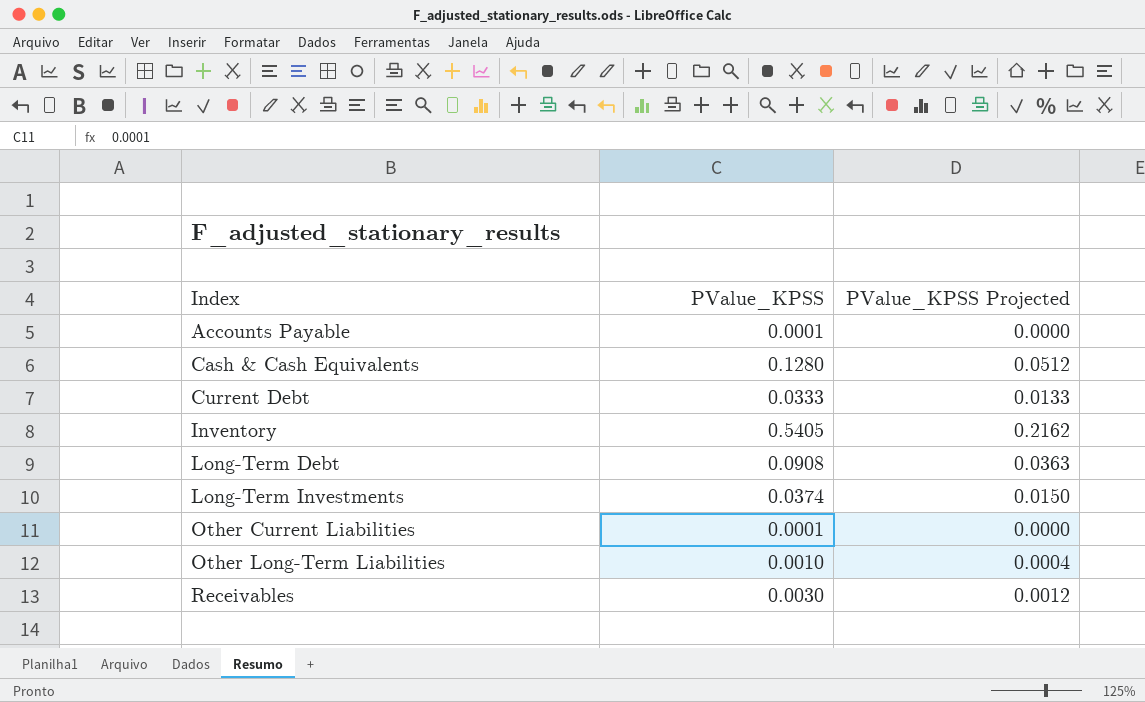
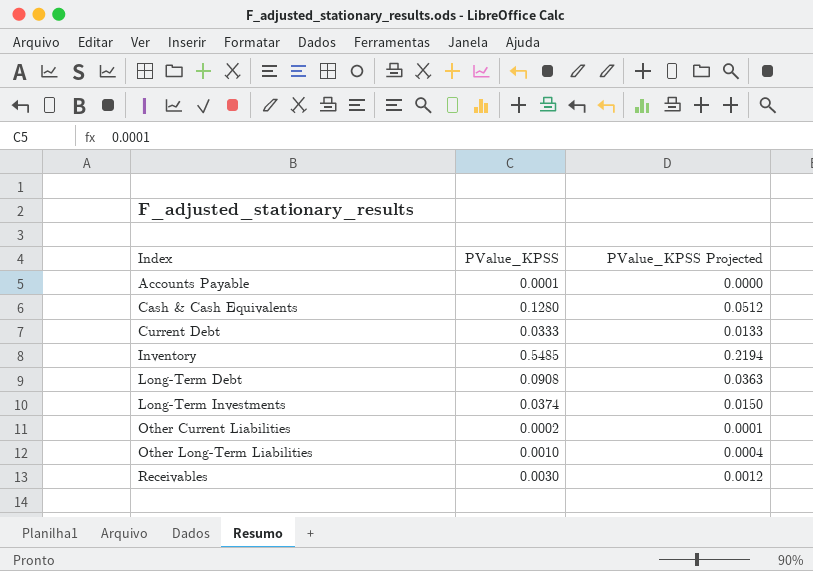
Inventory | PValue_KPSS: 0.5405 -> 0.5485
Inventory | PValue_KPSS Projected: 0.2162 -> 0.2194
Other Current Liabilities | PValue_KPSS: 0.0001 -> 0.0002
Other Current Liabilities | PValue_KPSS Projected: 0.0000 -> 0.0001

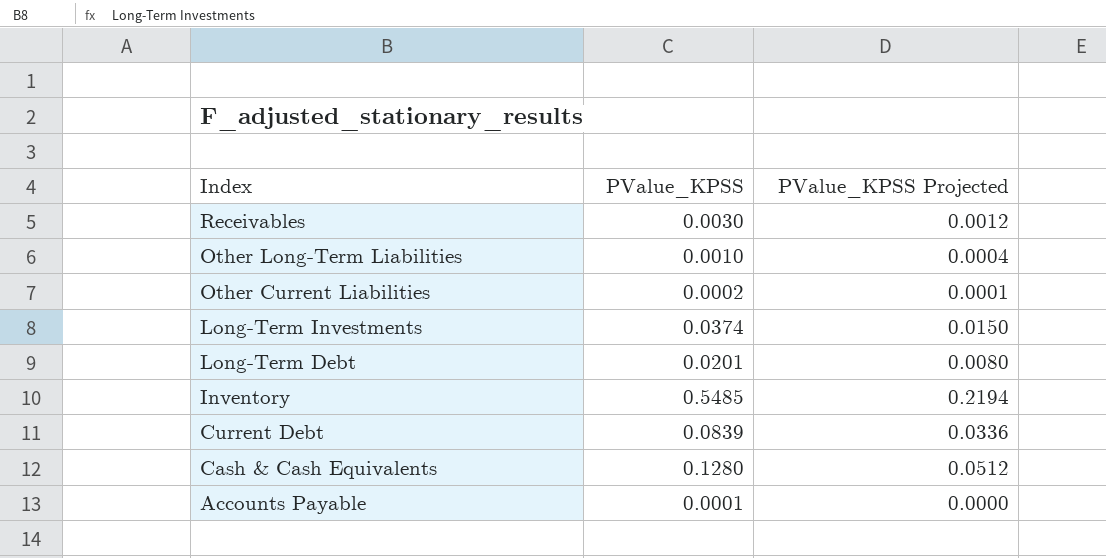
row order: Index ascending -> Index descending
Long-Term Debt | PValue_KPSS: 0.0908 -> 0.0201
Long-Term Debt | PValue_KPSS Projected: 0.0363 -> 0.0080
Current Debt | PValue_KPSS: 0.0333 -> 0.0839
Current Debt | PValue_KPSS Projected: 0.0133 -> 0.0336

